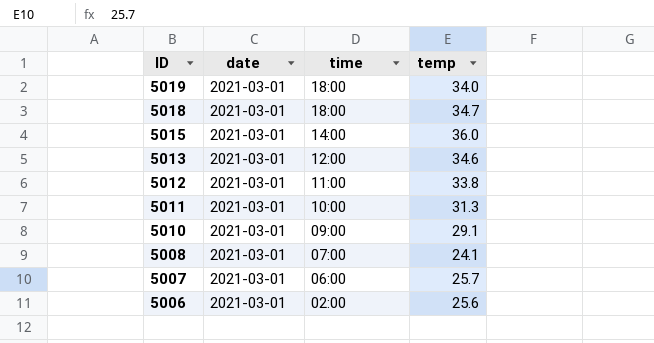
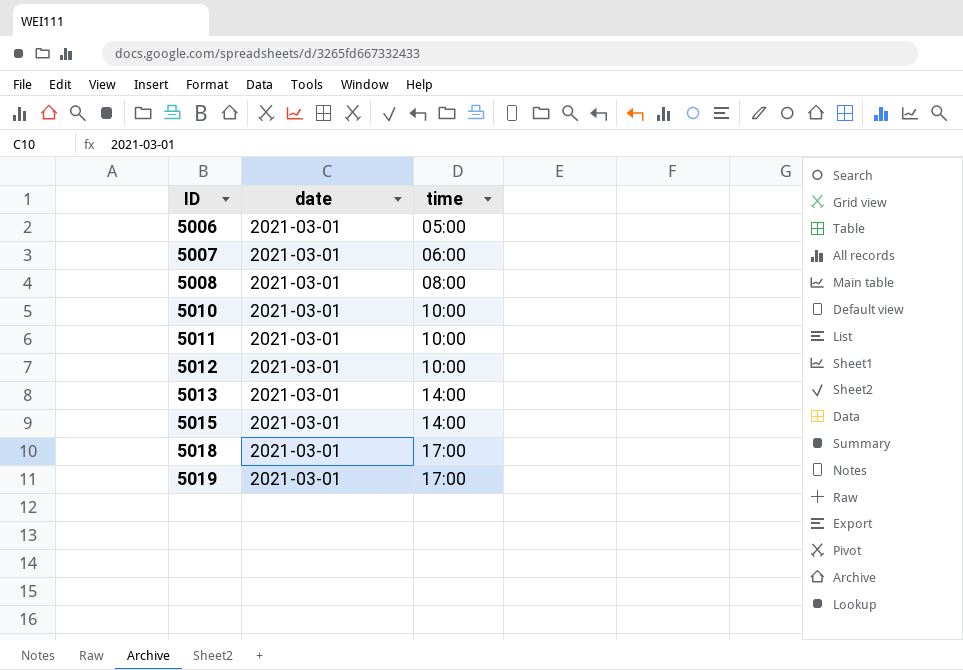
row order: ID descending -> ID ascending
column temp | position: 4 -> none
5006 | time: 02:00 -> 05:00
5008 | time: 07:00 -> 08:00
5010 | time: 09:00 -> 10:00
5012 | time: 11:00 -> 10:00
5013 | time: 12:00 -> 14:00
5018 | time: 18:00 -> 17:00
5019 | time: 18:00 -> 17:00

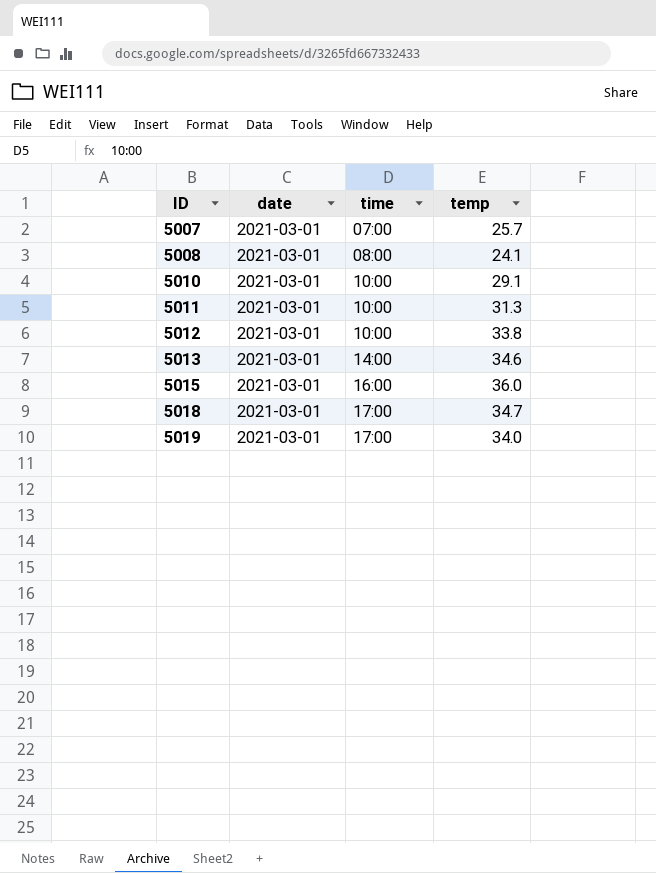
column temp | position: none -> 4
row 5006: 2021-03-01 | 05:00 -> none
5007 | time: 06:00 -> 07:00
5015 | time: 14:00 -> 16:00

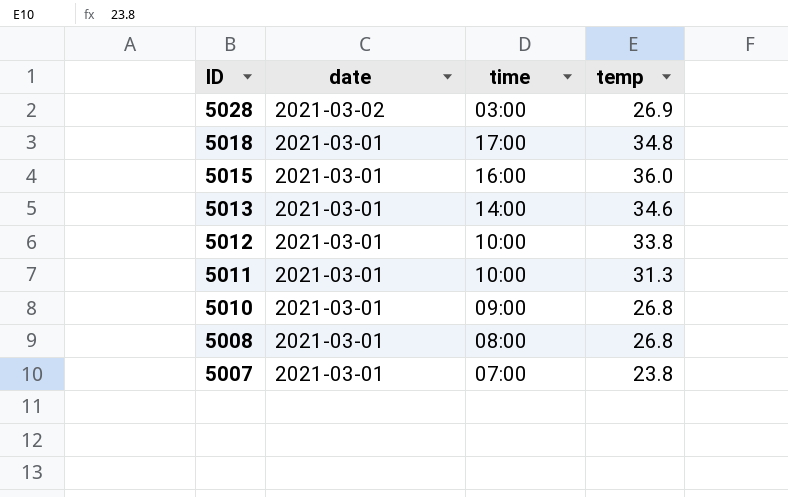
row order: ID ascending -> ID descending
row 5019: 2021-03-01 | 17:00 | 34.0 -> none
row 5028: none -> 2021-03-02 | 03:00 | 26.9
5018 | temp: 34.7 -> 34.8
5010 | time: 10:00 -> 09:00
5010 | temp: 29.1 -> 26.8
5008 | temp: 24.1 -> 26.8
5007 | temp: 25.7 -> 23.8

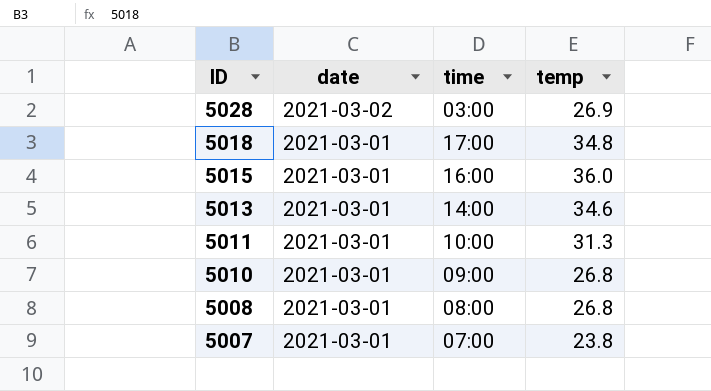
row 5012: 2021-03-01 | 10:00 | 33.8 -> none

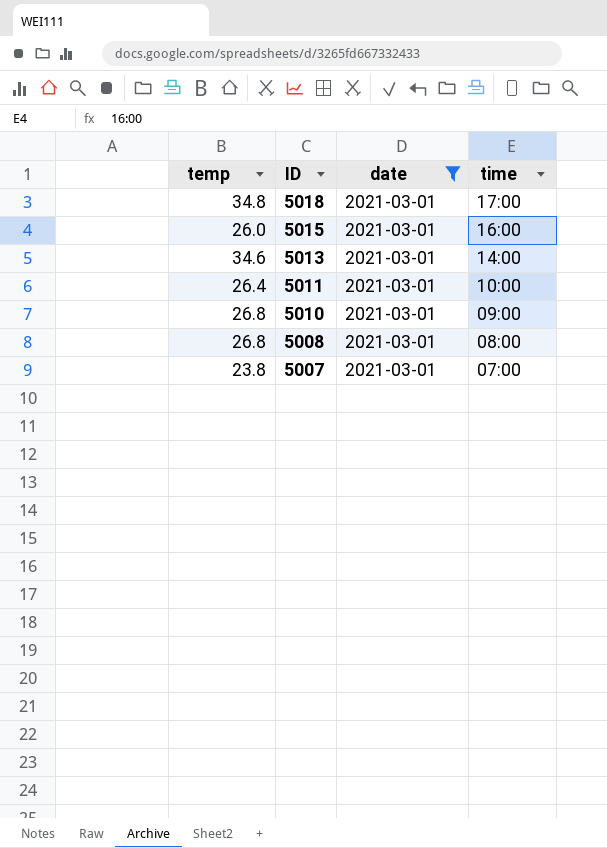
filter: none -> date = 2021-03-01
column temp | position: 4 -> 1
5015 | temp: 36.0 -> 26.0
5011 | temp: 31.3 -> 26.4

